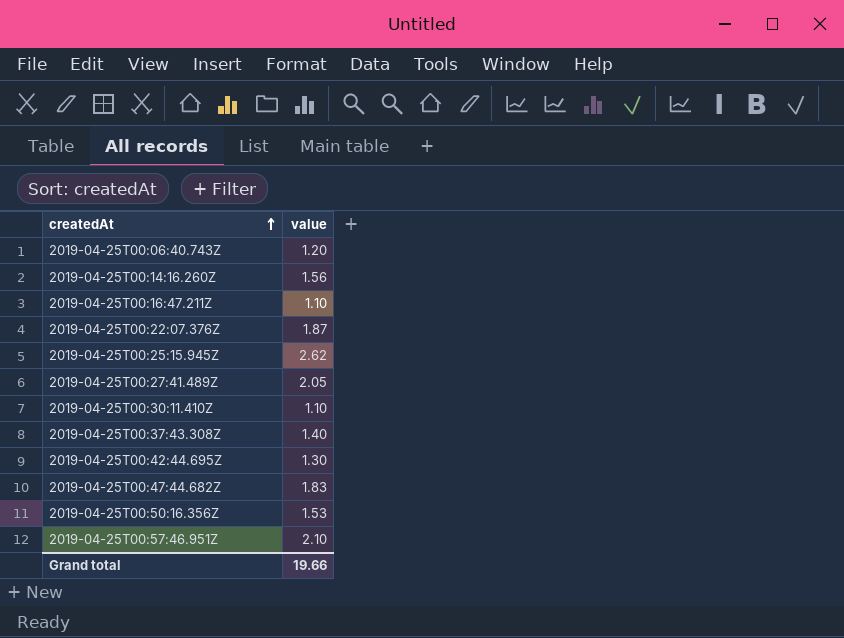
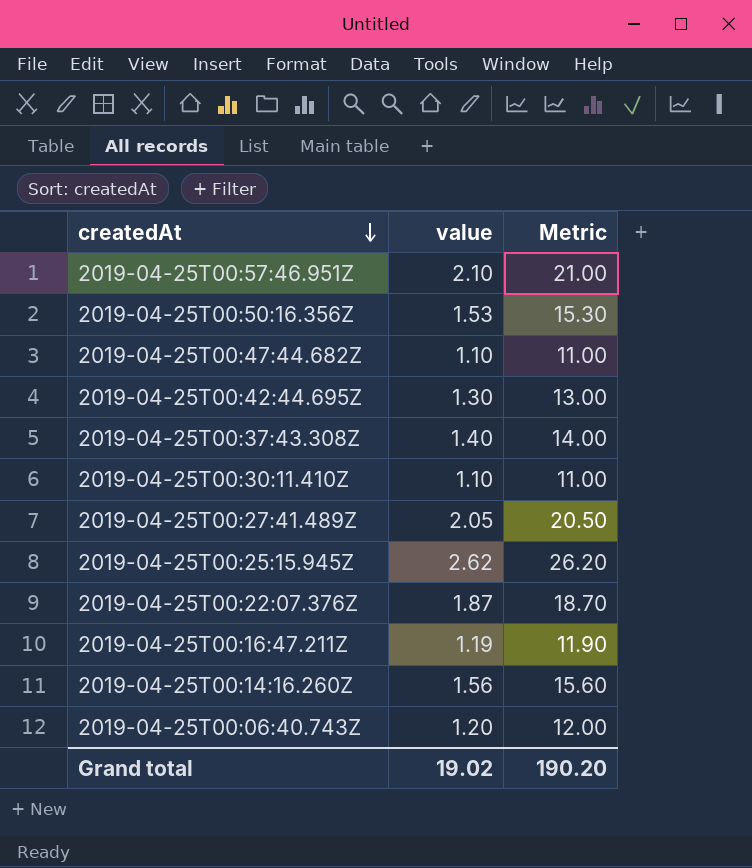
row order: createdAt ascending -> createdAt descending
column Metric | formula: none -> [value] * 10
2019-04-25T00:47:44.682Z | value: 1.83 -> 1.10
2019-04-25T00:16:47.211Z | value: 1.10 -> 1.19
Grand total | value: 19.66 -> 19.02

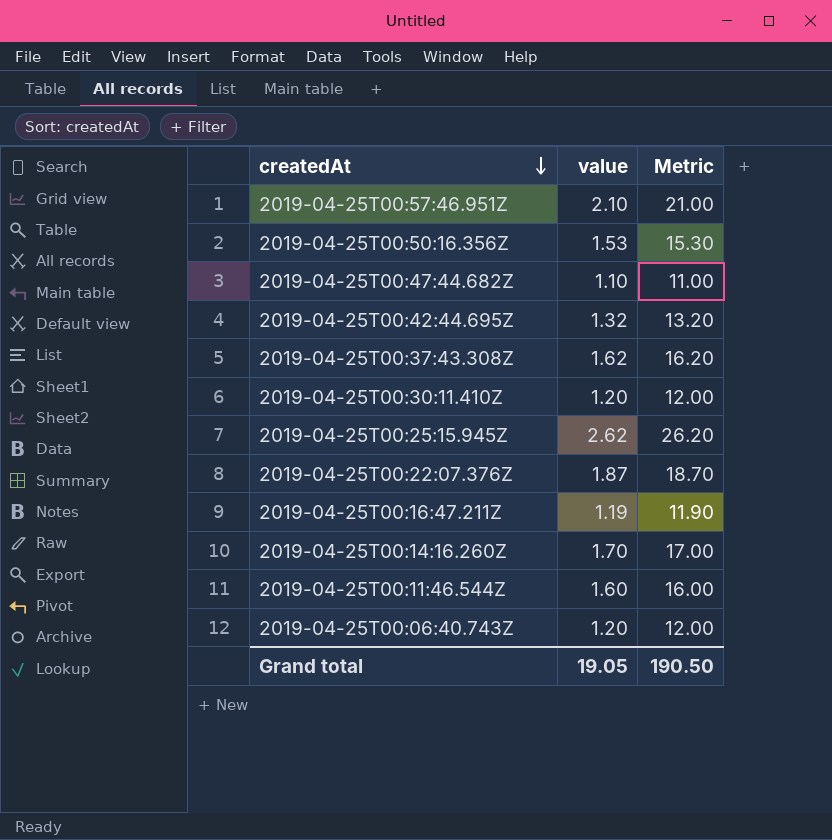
row 2019-04-25T00:27:41.489Z: 2.05 | 20.50 -> none
2019-04-25T00:42:44.695Z | value: 1.30 -> 1.32
2019-04-25T00:42:44.695Z | Metric: 13.00 -> 13.20
2019-04-25T00:37:43.308Z | value: 1.40 -> 1.62
2019-04-25T00:37:43.308Z | Metric: 14.00 -> 16.20
2019-04-25T00:30:11.410Z | value: 1.10 -> 1.20
2019-04-25T00:30:11.410Z | Metric: 11.00 -> 12.00
2019-04-25T00:14:16.260Z | value: 1.56 -> 1.70
2019-04-25T00:14:16.260Z | Metric: 15.60 -> 17.00
row 2019-04-25T00:11:46.544Z: none -> 1.60 | 16.00
Grand total | value: 19.02 -> 19.05
Grand total | Metric: 190.20 -> 190.50

